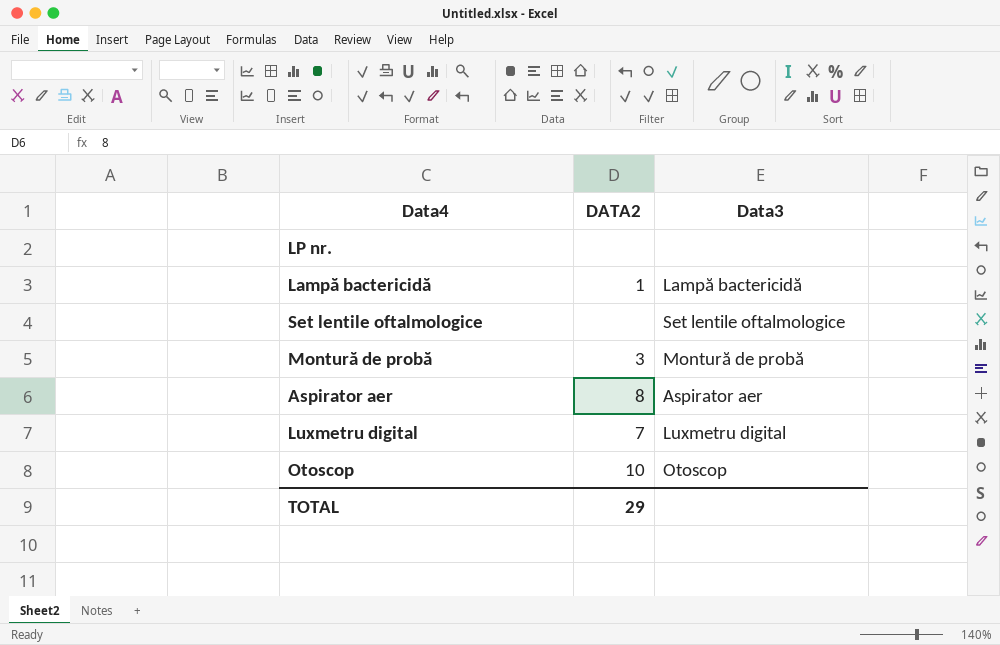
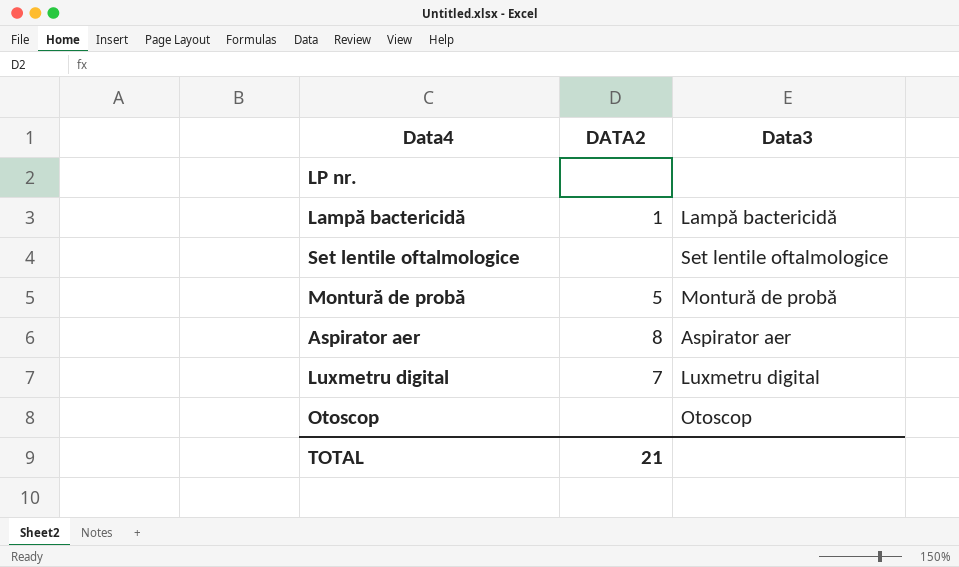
Montură de probă | DATA2: 3 -> 5
Otoscop | DATA2: 10 -> none
TOTAL | DATA2: 29 -> 21

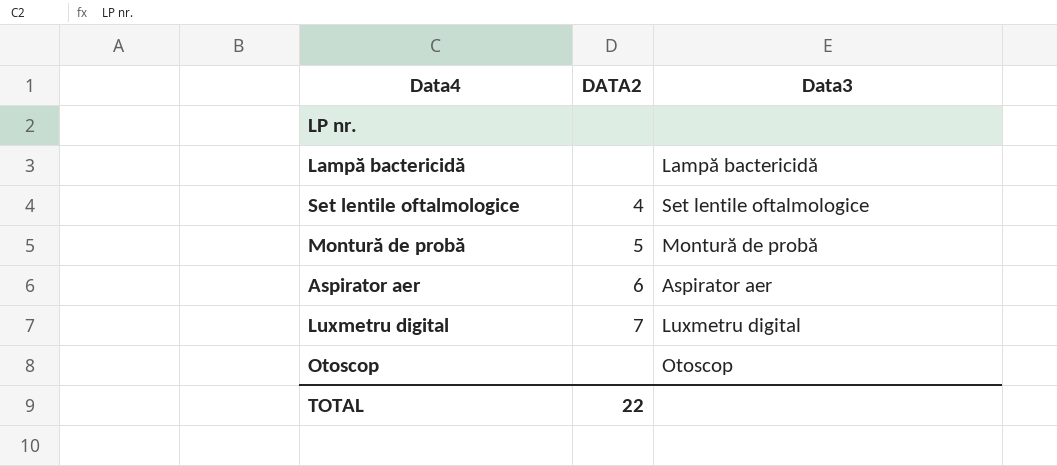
Lampă bactericidă | DATA2: 1 -> none
Set lentile oftalmologice | DATA2: none -> 4
Aspirator aer | DATA2: 8 -> 6
TOTAL | DATA2: 21 -> 22

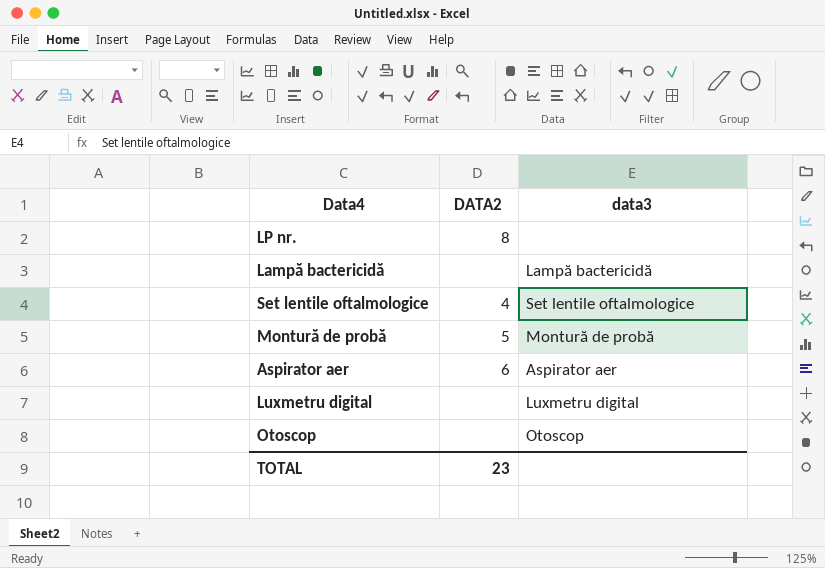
column name: Data3 -> data3
LP nr. | DATA2: none -> 8
Luxmetru digital | DATA2: 7 -> none
TOTAL | DATA2: 22 -> 23

